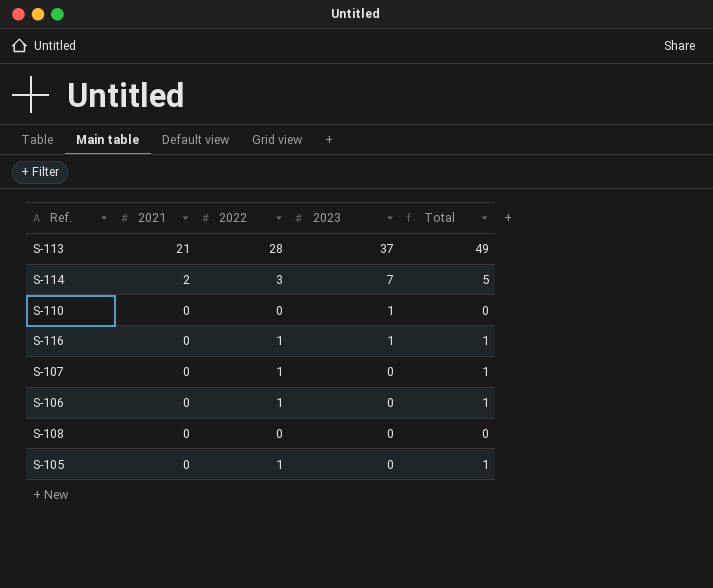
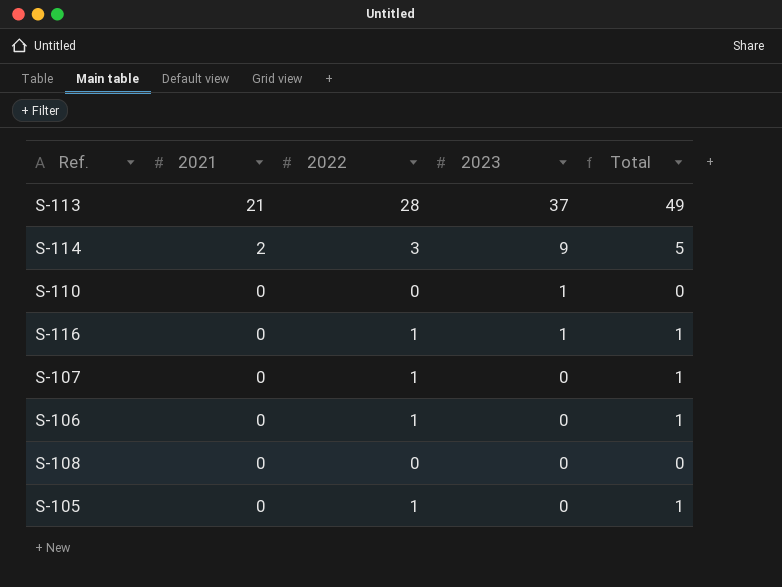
S-114 | 2023: 7 -> 9

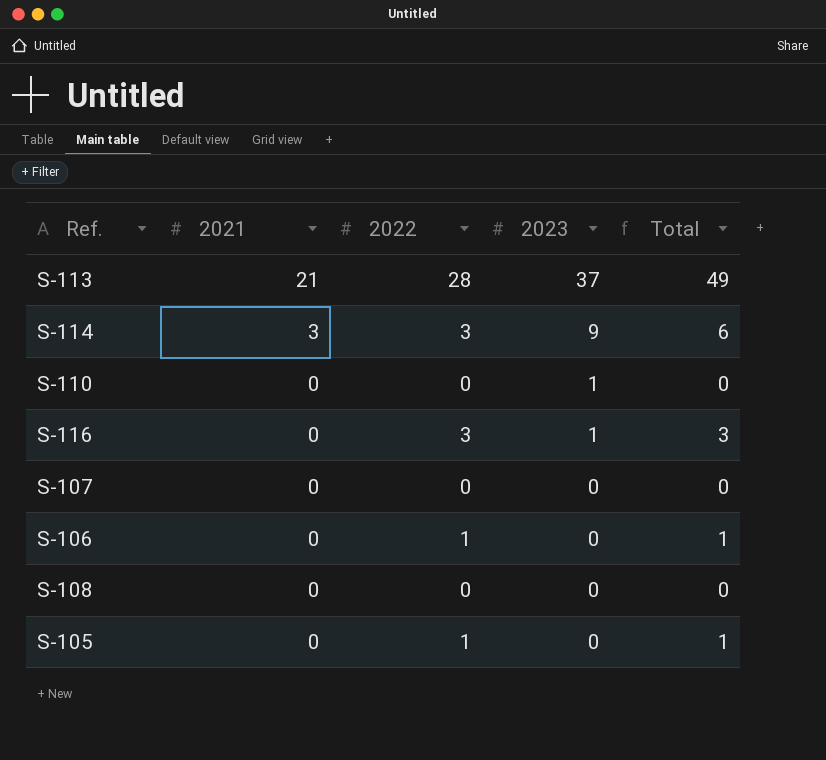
S-114 | 2021: 2 -> 3
S-114 | Total: 5 -> 6
S-116 | 2022: 1 -> 3
S-116 | Total: 1 -> 3
S-107 | 2022: 1 -> 0
S-107 | Total: 1 -> 0

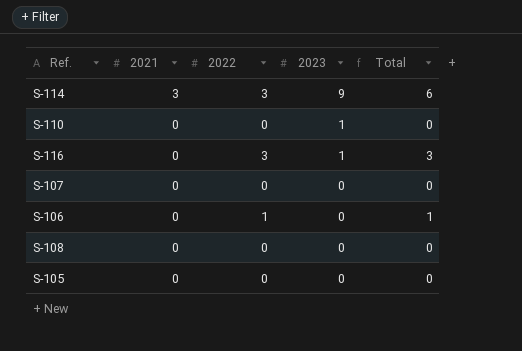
row S-113: 21 | 28 | 37 | 49 -> none
S-105 | 2022: 1 -> 0
S-105 | Total: 1 -> 0

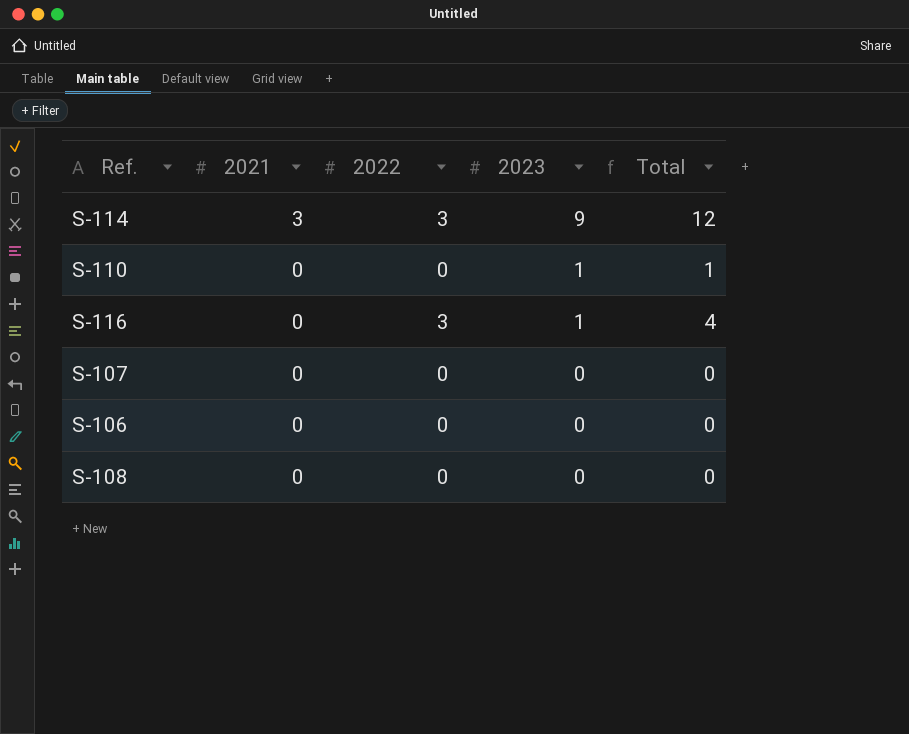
column Total | formula: [2021] + [2022] -> [2022] + [2023]
row S-105: 0 | 0 | 0 | 0 -> none
S-106 | 2022: 1 -> 0

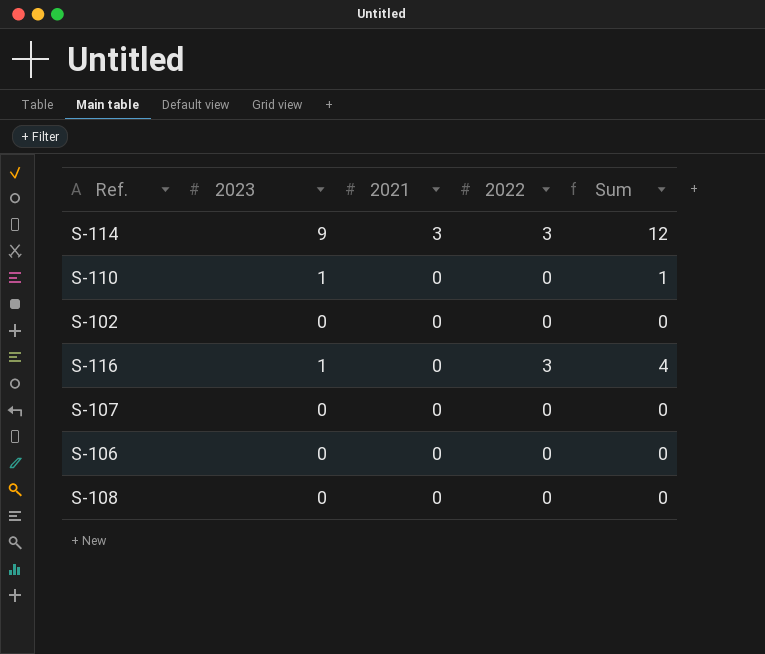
column 2023 | position: 4 -> 2
column name: Total -> Sum
row S-102: none -> 0 | 0 | 0 | 0

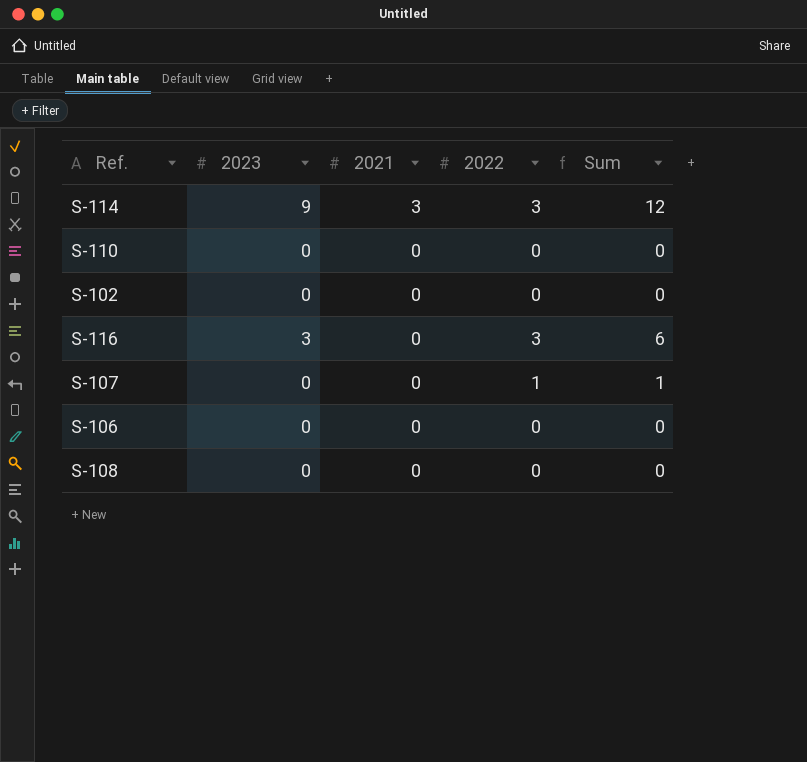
S-110 | 2023: 1 -> 0
S-110 | Sum: 1 -> 0
S-116 | 2023: 1 -> 3
S-116 | Sum: 4 -> 6
S-107 | 2022: 0 -> 1
S-107 | Sum: 0 -> 1

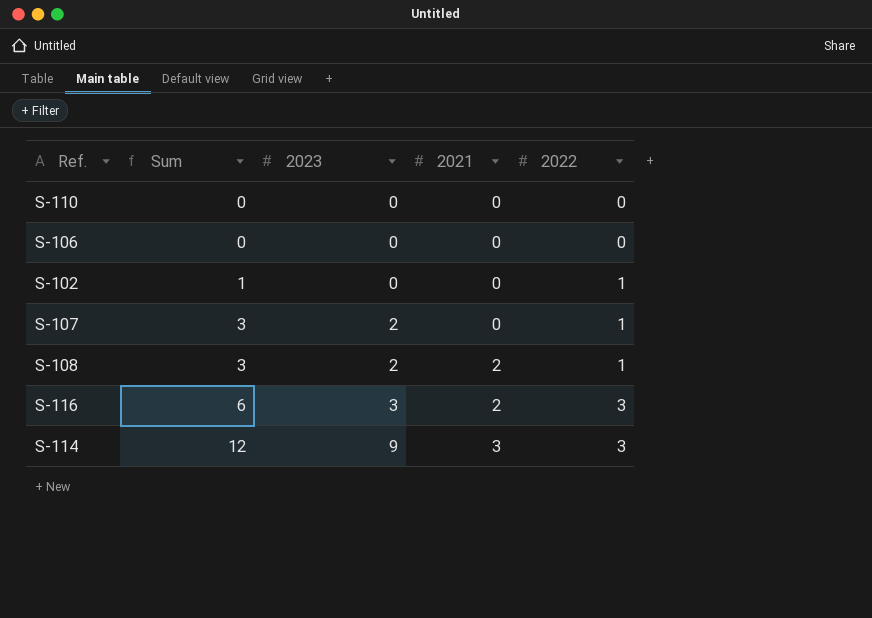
row order: 2021 descending -> Sum ascending
column Sum | position: 5 -> 2
S-102 | Sum: 0 -> 1
S-102 | 2022: 0 -> 1
S-107 | Sum: 1 -> 3
S-107 | 2023: 0 -> 2
S-108 | Sum: 0 -> 3
S-108 | 2023: 0 -> 2
S-108 | 2021: 0 -> 2
S-108 | 2022: 0 -> 1
S-116 | 2021: 0 -> 2

